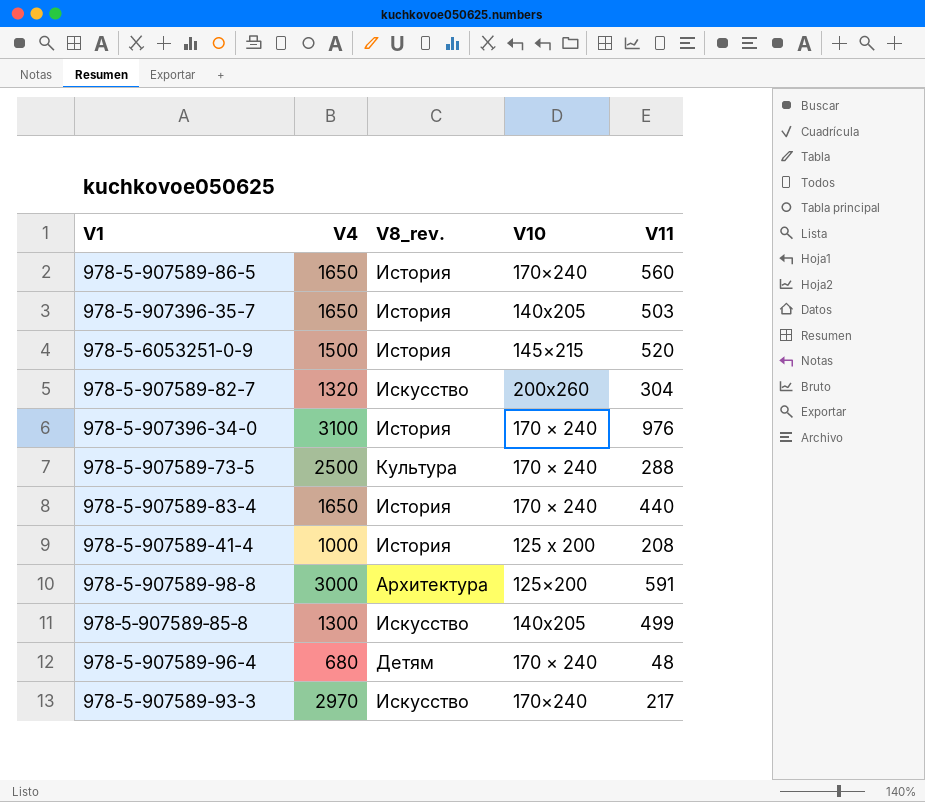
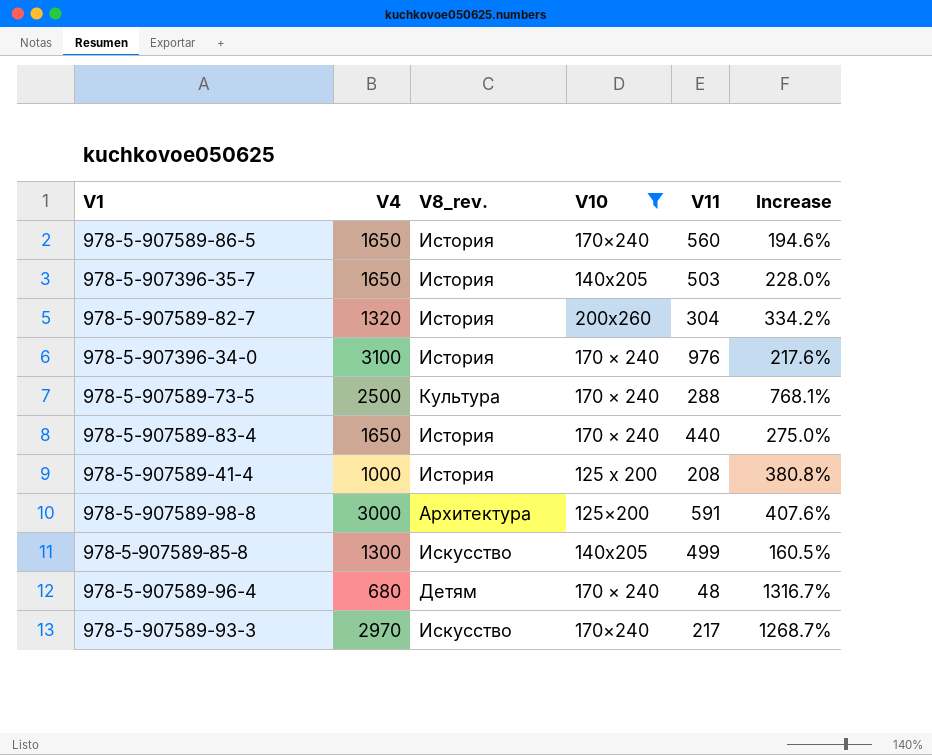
filter: none -> V10 != 145×215
column Increase | formula: none -> ([V4] - [V11]) / [V11]
978-5-907589-82-7 | V8_rev.: Искусство -> История

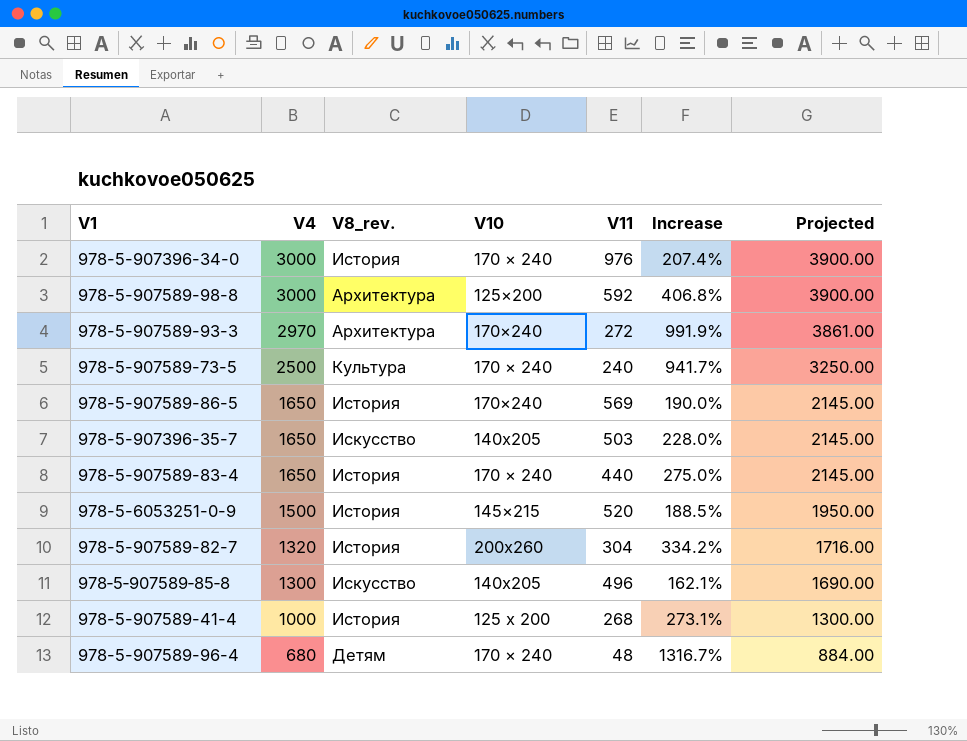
filter: V10 != 145×215 -> none
row order: none -> V4 descending
column Projected | formula: none -> [V4] * 1.3
978-5-907396-34-0 | V4: 3100 -> 3000
978-5-907396-34-0 | Increase: 217.6% -> 207.4%
978-5-907589-98-8 | V11: 591 -> 592
978-5-907589-98-8 | Increase: 407.6% -> 406.8%
978-5-907589-93-3 | V8_rev.: Искусство -> Архитектура
978-5-907589-93-3 | V11: 217 -> 272
978-5-907589-93-3 | Increase: 1268.7% -> 991.9%
978-5-907589-73-5 | V11: 288 -> 240
978-5-907589-73-5 | Increase: 768.1% -> 941.7%
978-5-907589-86-5 | V11: 560 -> 569
978-5-907589-86-5 | Increase: 194.6% -> 190.0%
978-5-907396-35-7 | V8_rev.: История -> Искусство
978‑5‑907589‑85‑8 | V11: 499 -> 496
978‑5‑907589‑85‑8 | Increase: 160.5% -> 162.1%
978-5-907589-41-4 | V11: 208 -> 268
978-5-907589-41-4 | Increase: 380.8% -> 273.1%

